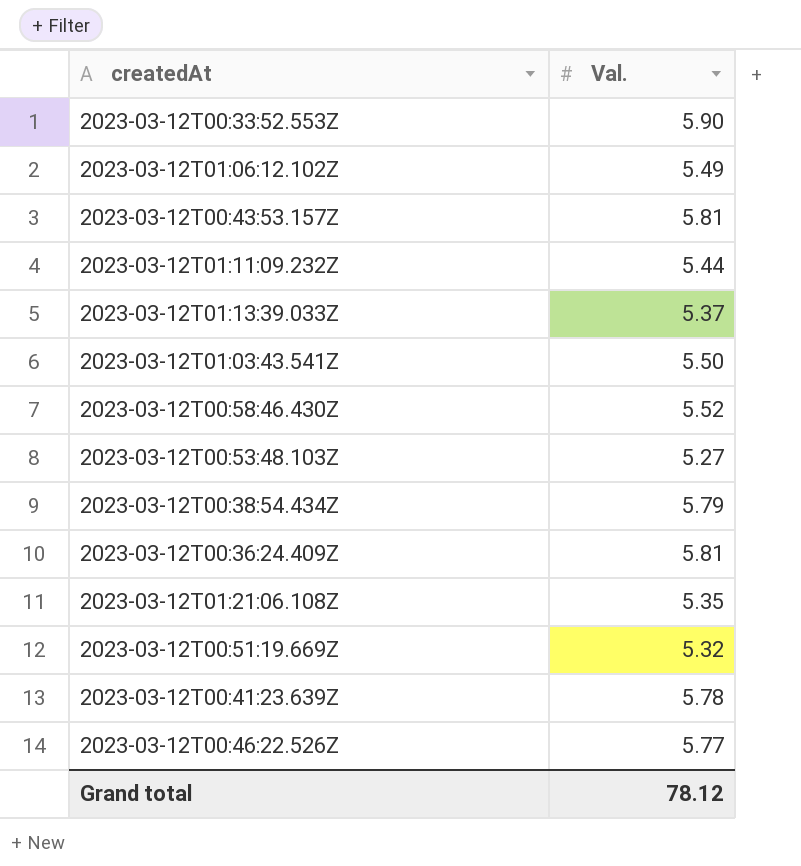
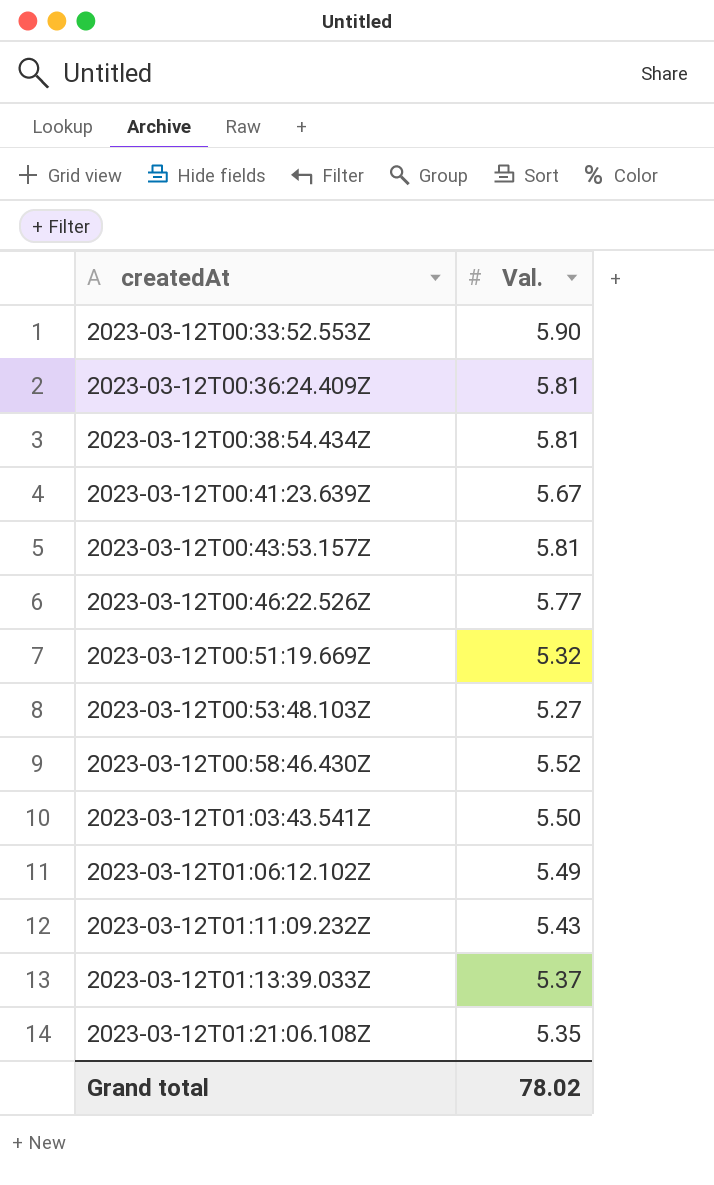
row order: none -> createdAt ascending
2023-03-12T00:38:54.434Z | Val.: 5.79 -> 5.81
2023-03-12T00:41:23.639Z | Val.: 5.78 -> 5.67
2023-03-12T01:11:09.232Z | Val.: 5.44 -> 5.43
Grand total | Val.: 78.12 -> 78.02

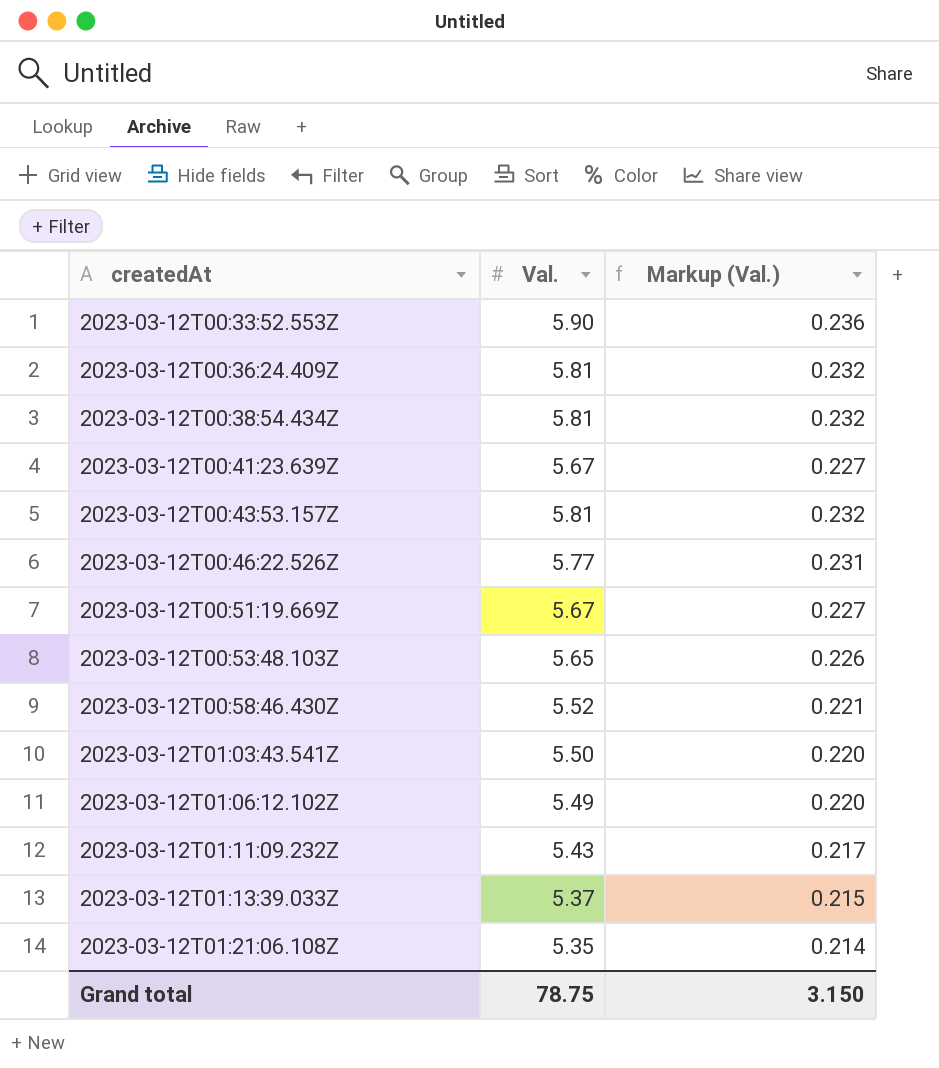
column Markup (Val.) | formula: none -> [Val.] * 0.04
2023-03-12T00:51:19.669Z | Val.: 5.32 -> 5.67
2023-03-12T00:53:48.103Z | Val.: 5.27 -> 5.65
Grand total | Val.: 78.02 -> 78.75

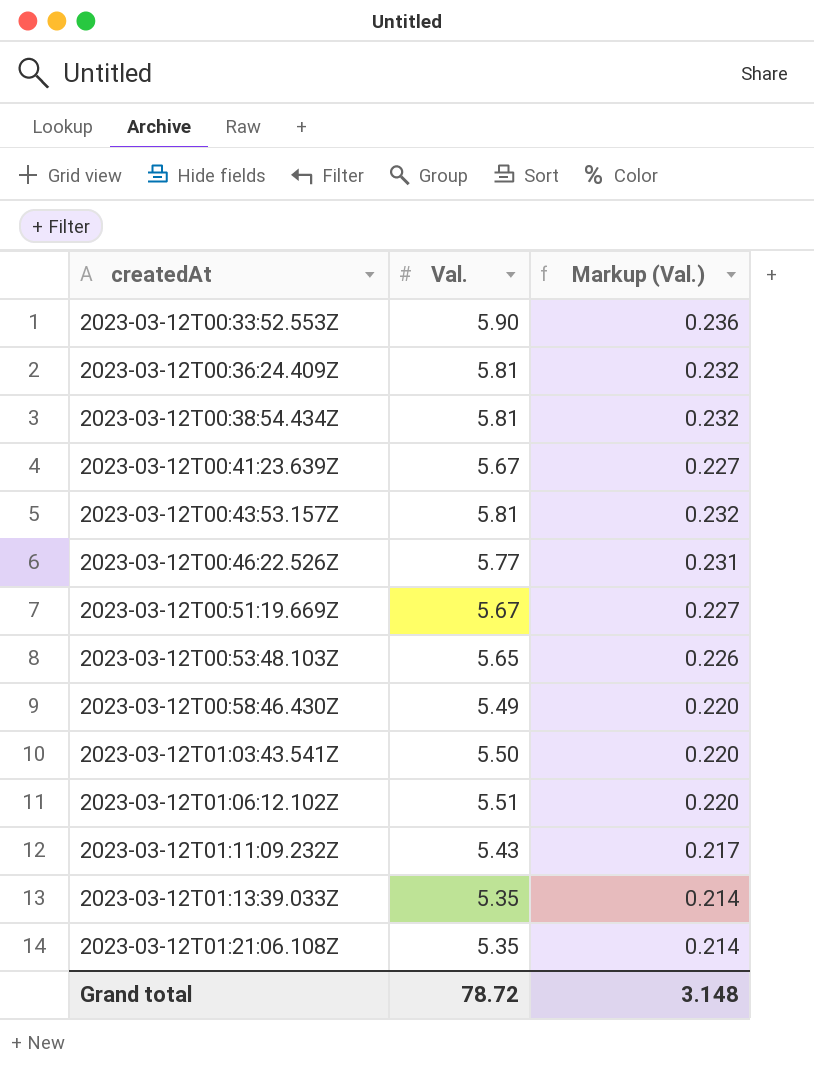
2023-03-12T00:58:46.430Z | Val.: 5.52 -> 5.49
2023-03-12T00:58:46.430Z | Markup (Val.): 0.221 -> 0.220
2023-03-12T01:06:12.102Z | Val.: 5.49 -> 5.51
2023-03-12T01:13:39.033Z | Val.: 5.37 -> 5.35
2023-03-12T01:13:39.033Z | Markup (Val.): 0.215 -> 0.214
Grand total | Val.: 78.75 -> 78.72
Grand total | Markup (Val.): 3.150 -> 3.148

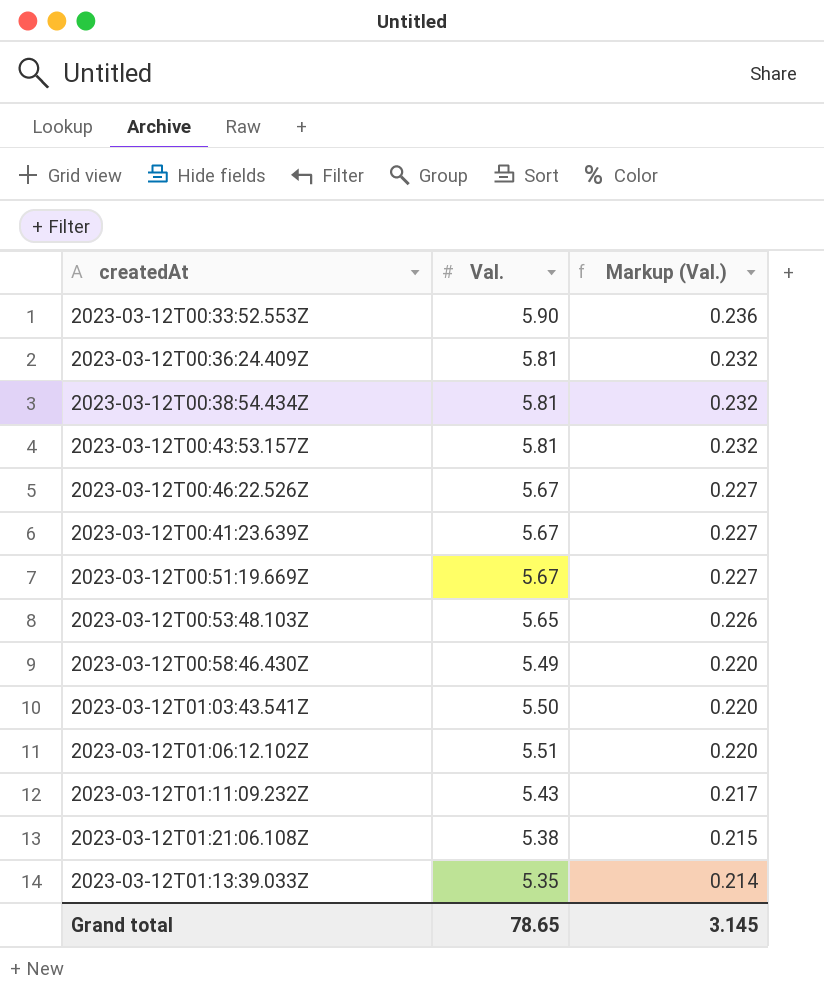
row order: createdAt ascending -> Markup (Val.) descending
2023-03-12T00:46:22.526Z | Val.: 5.77 -> 5.67
2023-03-12T00:46:22.526Z | Markup (Val.): 0.231 -> 0.227
2023-03-12T01:21:06.108Z | Val.: 5.35 -> 5.38
2023-03-12T01:21:06.108Z | Markup (Val.): 0.214 -> 0.215
Grand total | Val.: 78.72 -> 78.65
Grand total | Markup (Val.): 3.148 -> 3.145

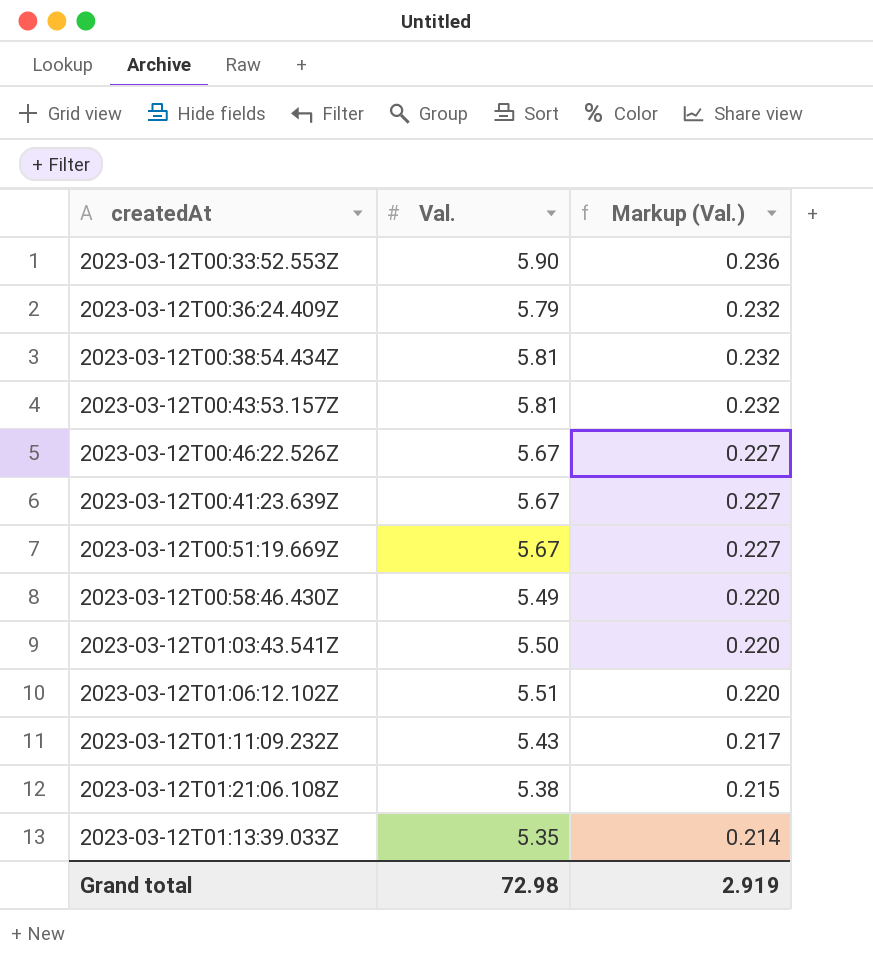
row 2023-03-12T00:53:48.103Z: 5.65 | 0.226 -> none
2023-03-12T00:36:24.409Z | Val.: 5.81 -> 5.79
Grand total | Val.: 78.65 -> 72.98
Grand total | Markup (Val.): 3.145 -> 2.919

